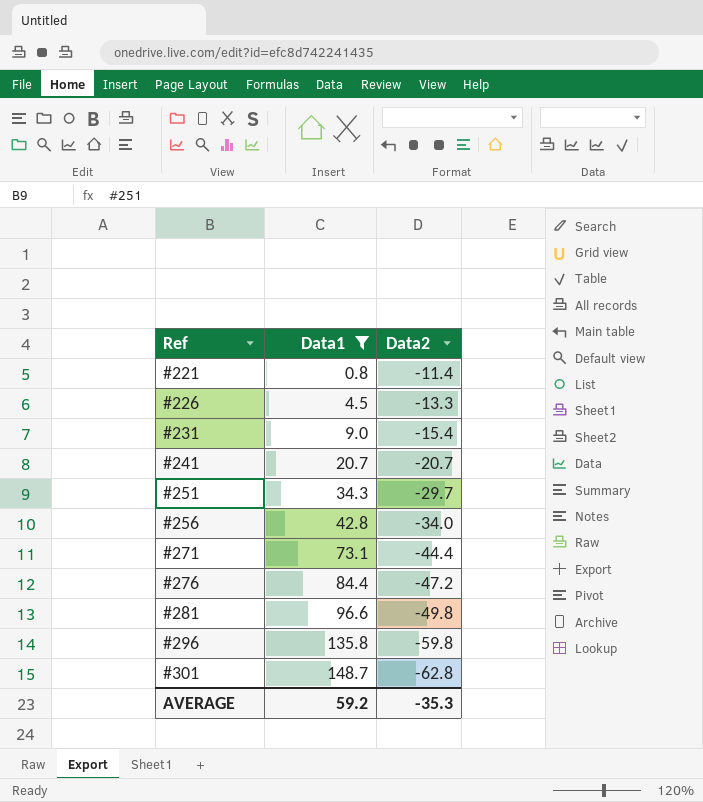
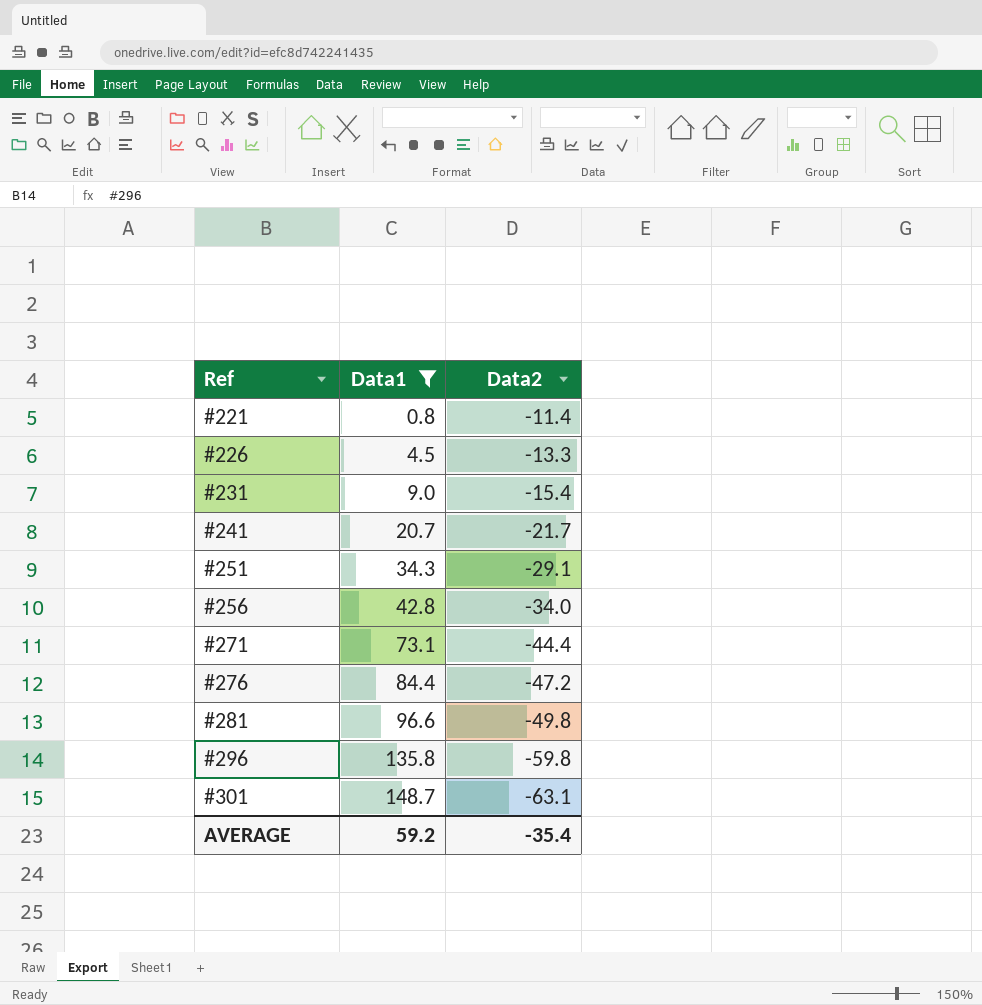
#241 | Data2: -20.7 -> -21.7
#251 | Data2: -29.7 -> -29.1
#301 | Data2: -62.8 -> -63.1
AVERAGE | Data2: -35.3 -> -35.4

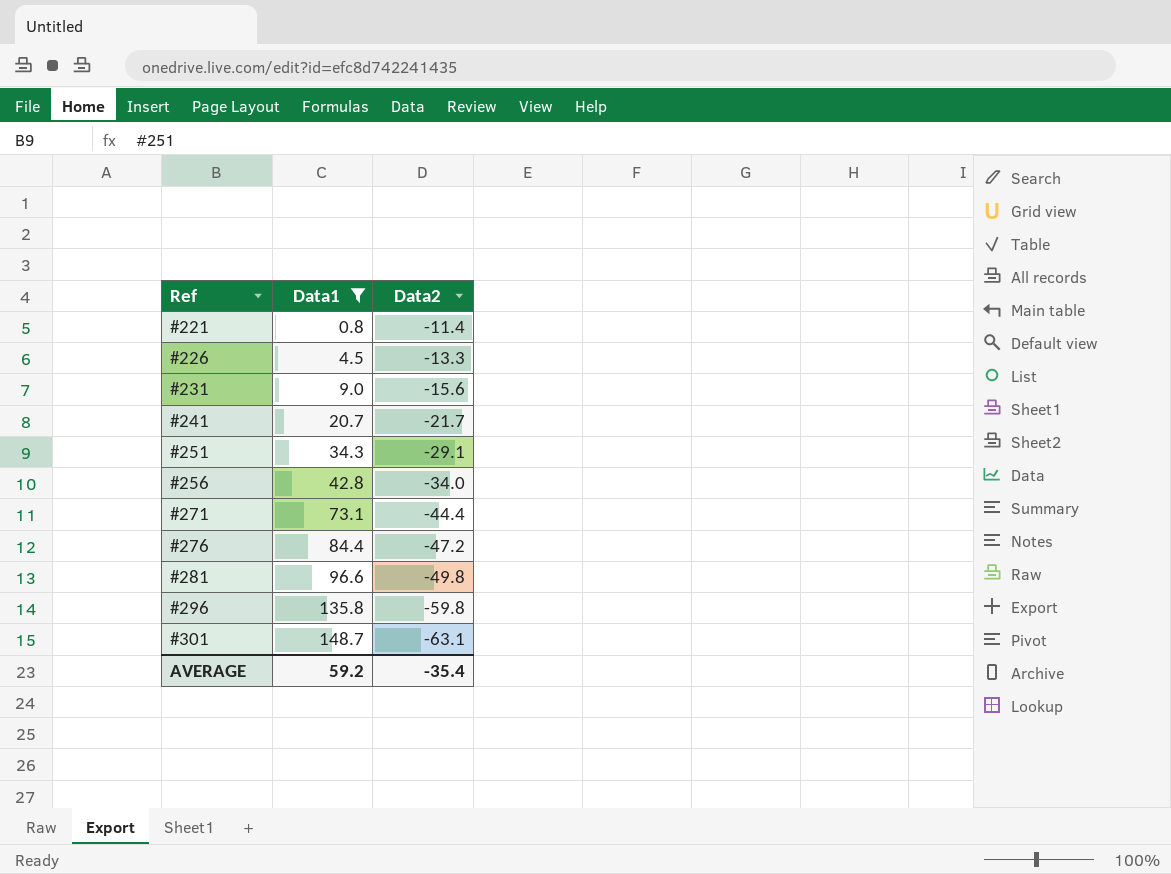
#231 | Data2: -15.4 -> -15.6

